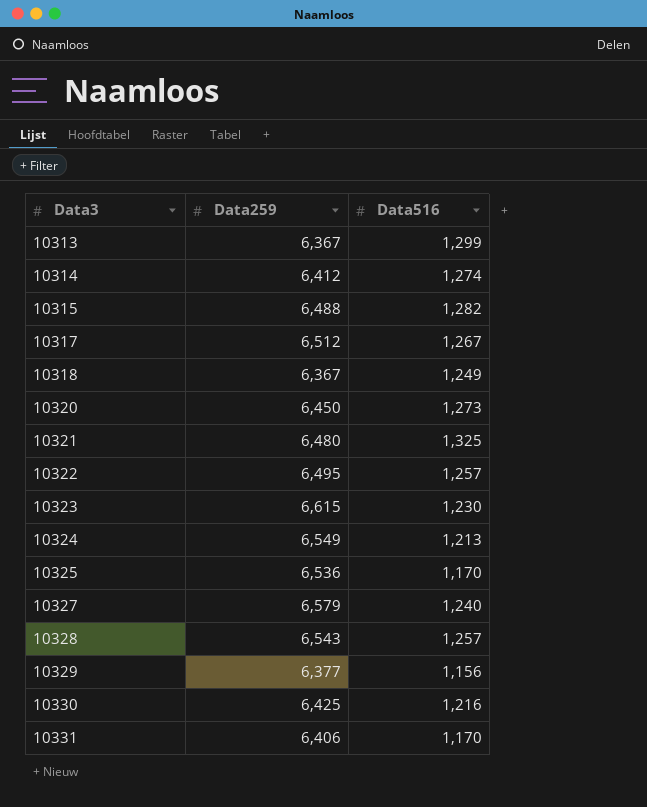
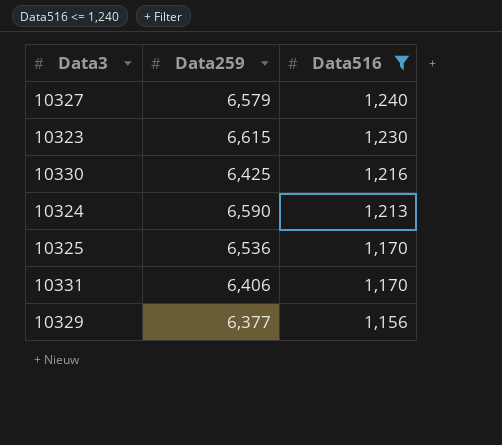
filter: none -> Data516 <= 1,240
row order: Data3 ascending -> Data516 descending
10324 | Data259: 6,549 -> 6,590

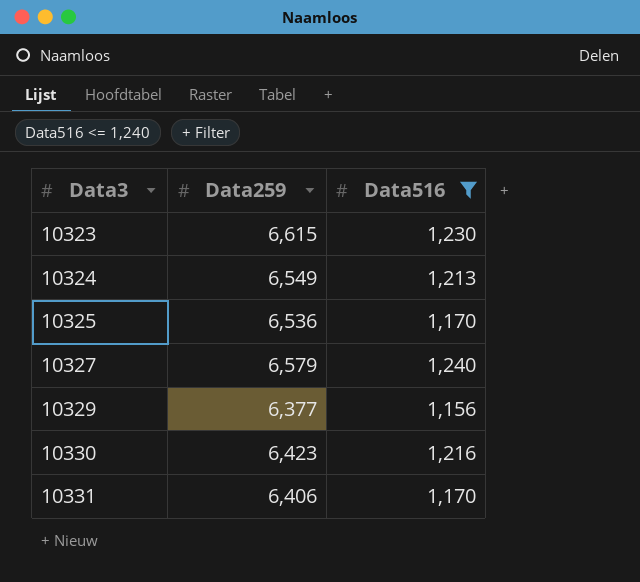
row order: Data516 descending -> Data3 ascending
10324 | Data259: 6,590 -> 6,549
10330 | Data259: 6,425 -> 6,423

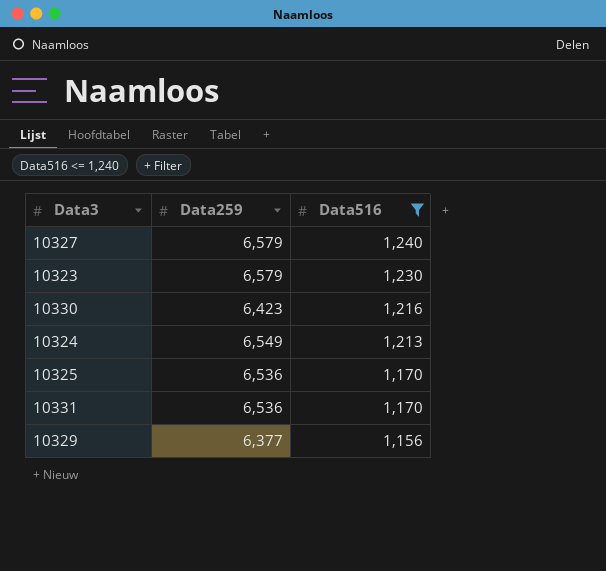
row order: Data3 ascending -> Data516 descending
10323 | Data259: 6,615 -> 6,579
10331 | Data259: 6,406 -> 6,536

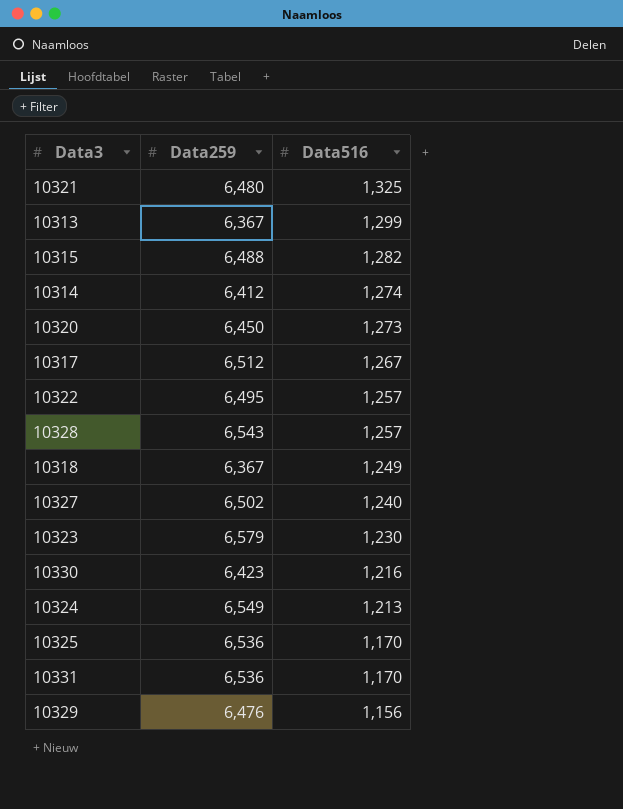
filter: Data516 <= 1,240 -> none
10327 | Data259: 6,579 -> 6,502
10329 | Data259: 6,377 -> 6,476

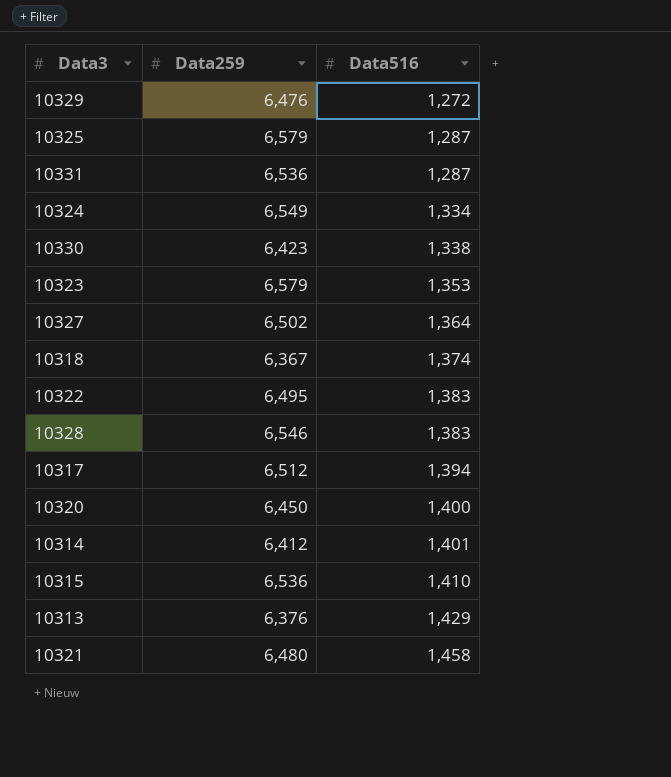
row order: Data516 descending -> Data516 ascending
10329 | Data516: 1,156 -> 1,272
10325 | Data259: 6,536 -> 6,579
10325 | Data516: 1,170 -> 1,287
10331 | Data516: 1,170 -> 1,287
10324 | Data516: 1,213 -> 1,334
10330 | Data516: 1,216 -> 1,338
10323 | Data516: 1,230 -> 1,353
10327 | Data516: 1,240 -> 1,364
10318 | Data516: 1,249 -> 1,374
10322 | Data516: 1,257 -> 1,383
10328 | Data259: 6,543 -> 6,546
10328 | Data516: 1,257 -> 1,383
10317 | Data516: 1,267 -> 1,394
10320 | Data516: 1,273 -> 1,400
10314 | Data516: 1,274 -> 1,401
10315 | Data259: 6,488 -> 6,536
10315 | Data516: 1,282 -> 1,410
10313 | Data259: 6,367 -> 6,376
10313 | Data516: 1,299 -> 1,429
10321 | Data516: 1,325 -> 1,458

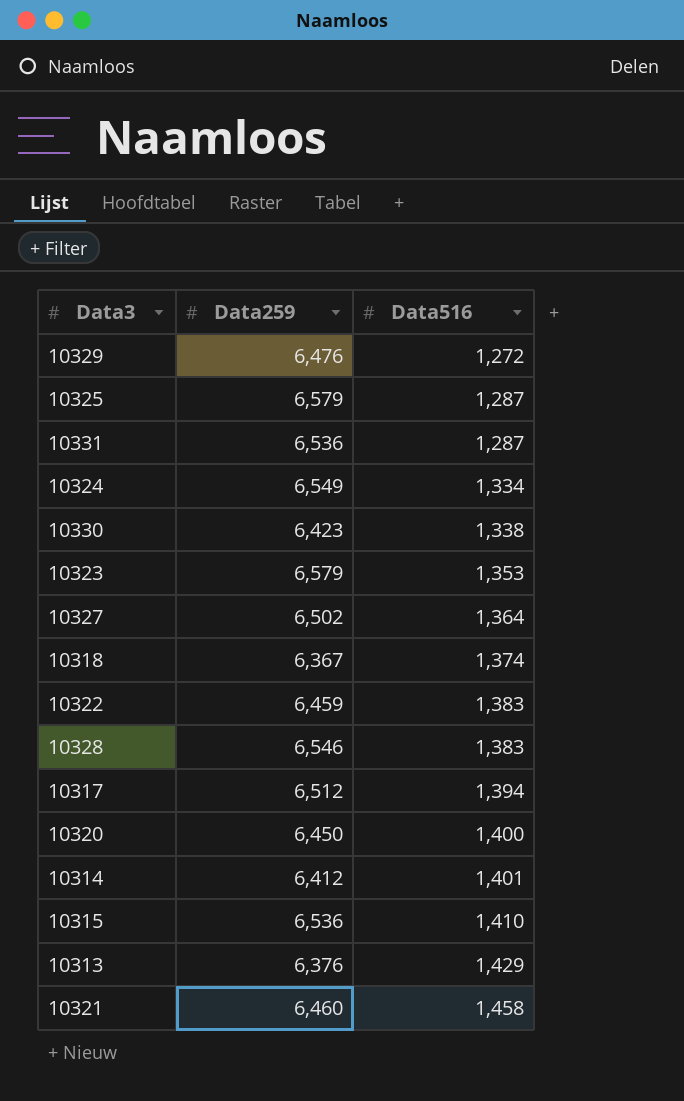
10322 | Data259: 6,495 -> 6,459
10321 | Data259: 6,480 -> 6,460

